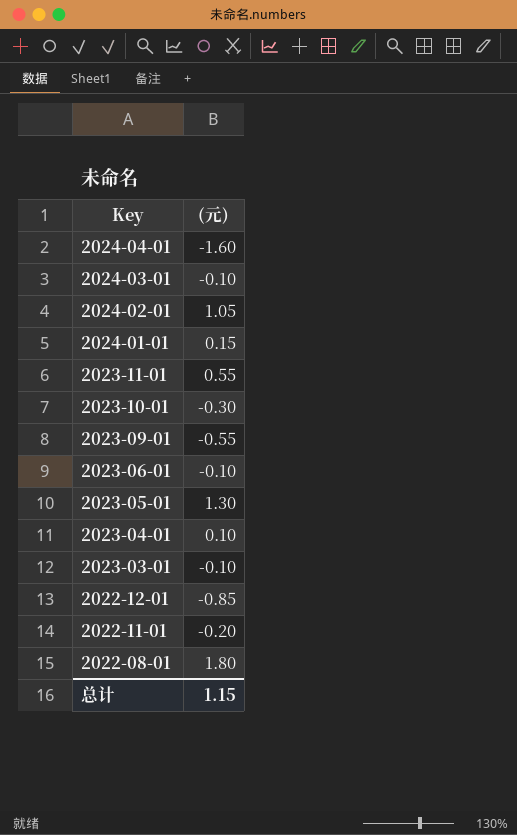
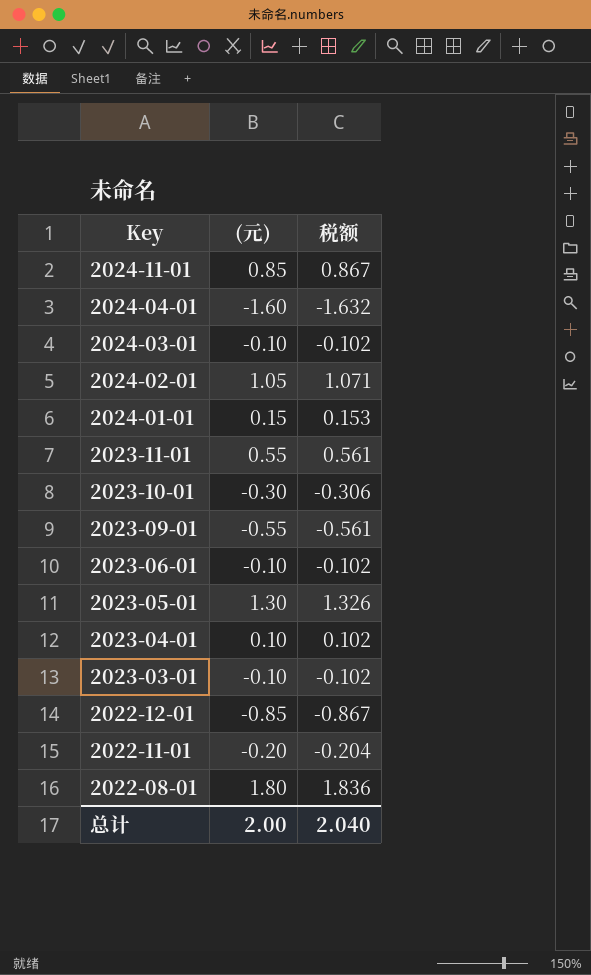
column 税额 | formula: none -> [(元)] * 1.02
row 2024-11-01: none -> 0.85 | 0.867
总计 | (元): 1.15 -> 2.00

